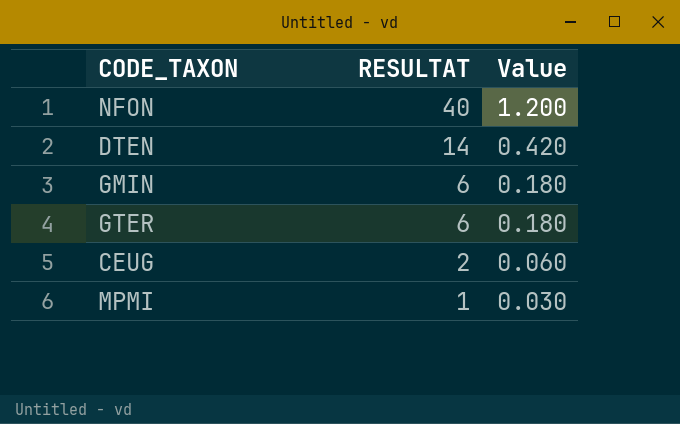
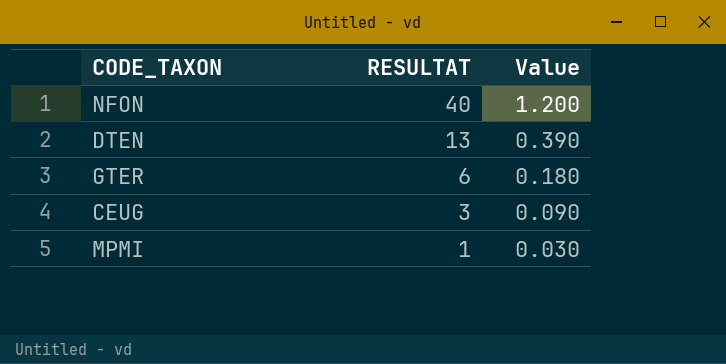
row GMIN: 6 | 0.180 -> none
DTEN | RESULTAT: 14 -> 13
DTEN | Value: 0.420 -> 0.390
CEUG | RESULTAT: 2 -> 3
CEUG | Value: 0.060 -> 0.090

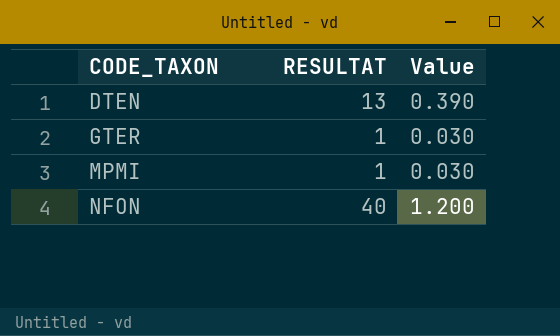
row order: RESULTAT descending -> CODE_TAXON ascending
row CEUG: 3 | 0.090 -> none
GTER | RESULTAT: 6 -> 1
GTER | Value: 0.180 -> 0.030

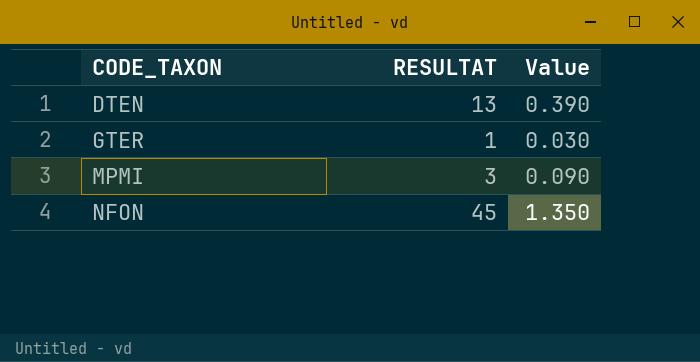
MPMI | RESULTAT: 1 -> 3
MPMI | Value: 0.030 -> 0.090
NFON | RESULTAT: 40 -> 45
NFON | Value: 1.200 -> 1.350

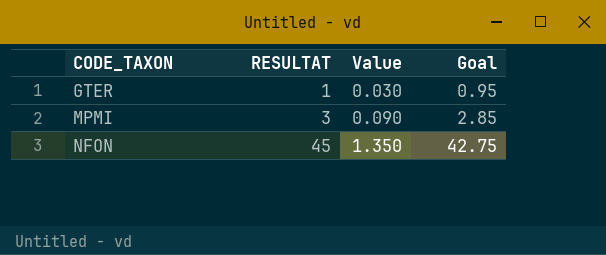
column Goal | formula: none -> [RESULTAT] * 0.95
row DTEN: 13 | 0.390 -> none

